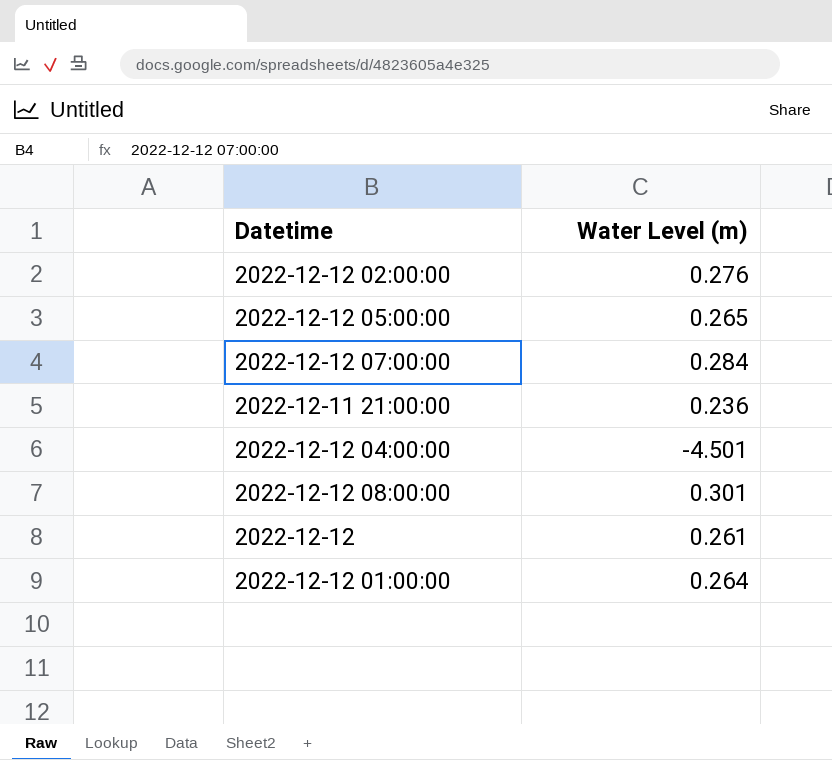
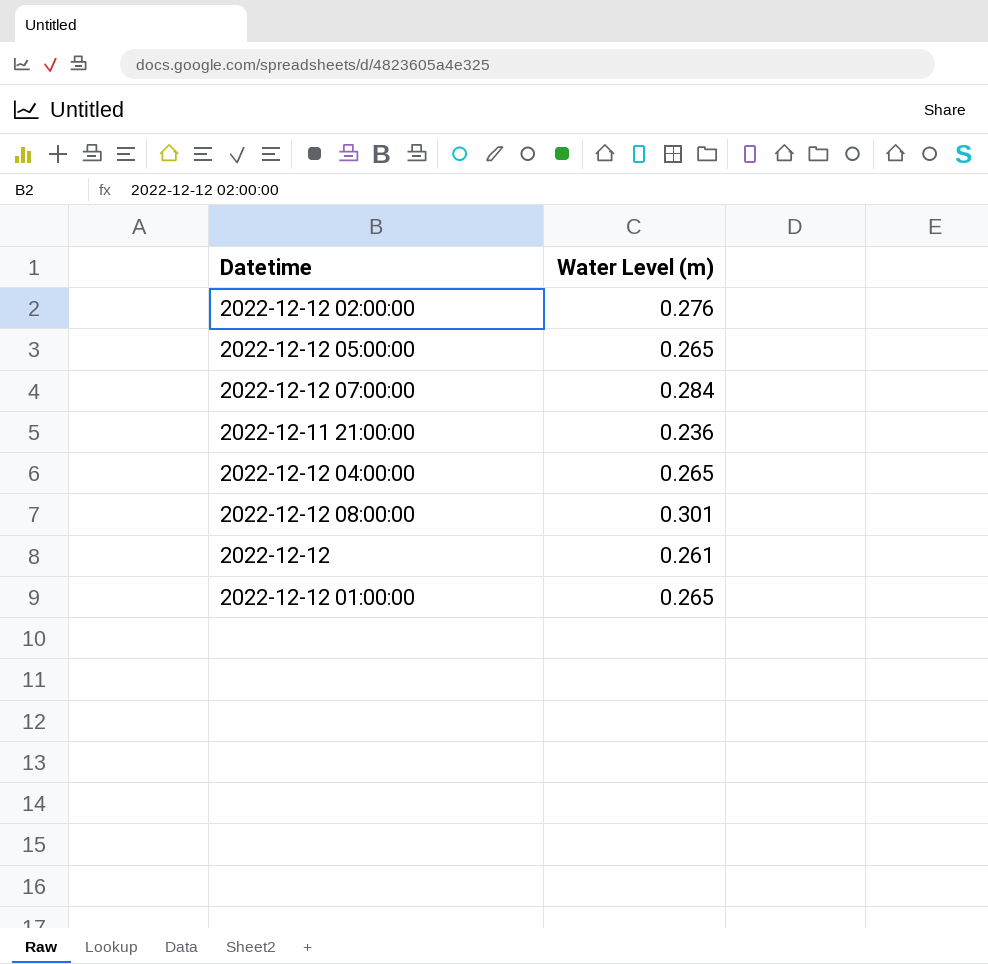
2022-12-12 04:00:00 | Water Level (m): -4.501 -> 0.265
2022-12-12 01:00:00 | Water Level (m): 0.264 -> 0.265

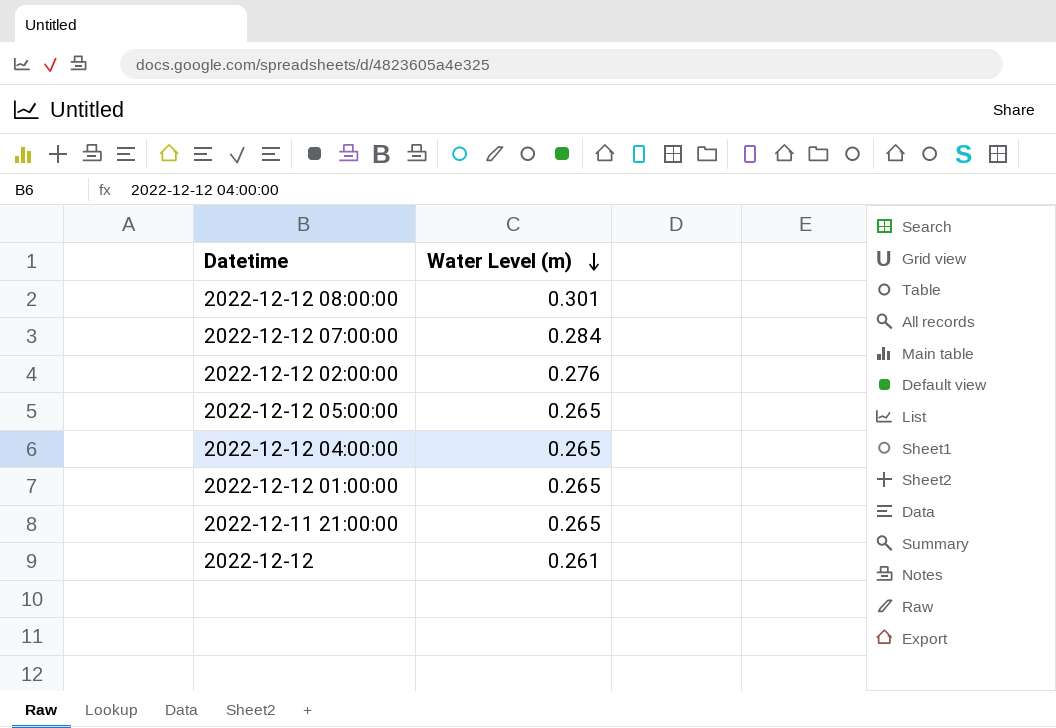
row order: none -> Water Level (m) descending
2022-12-11 21:00:00 | Water Level (m): 0.236 -> 0.265

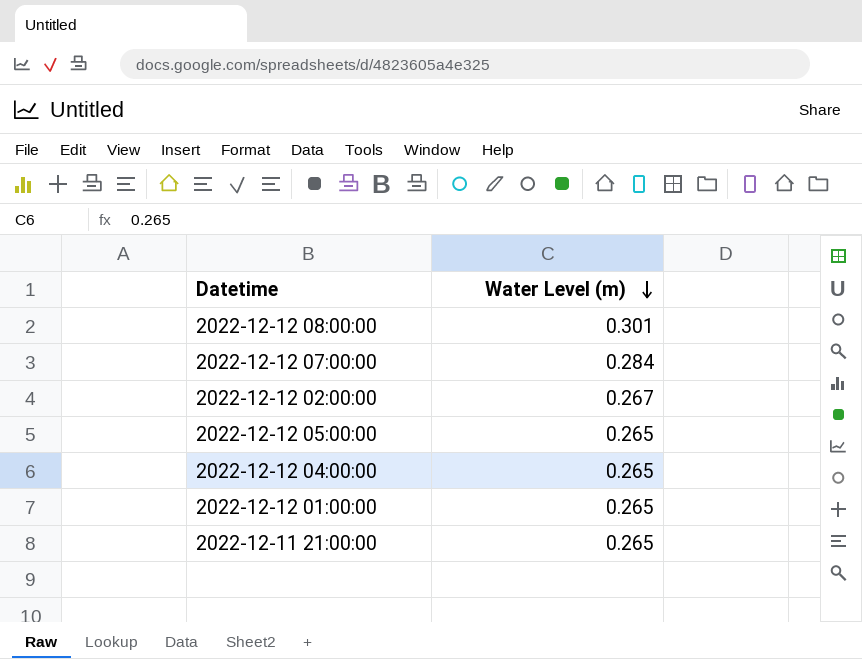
row 2022-12-12: 0.261 -> none
2022-12-12 02:00:00 | Water Level (m): 0.276 -> 0.267

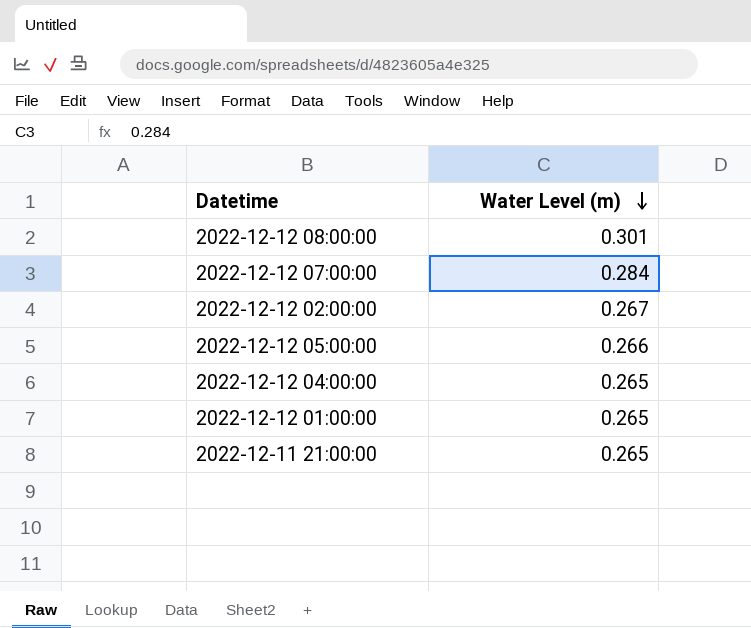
2022-12-12 05:00:00 | Water Level (m): 0.265 -> 0.266

